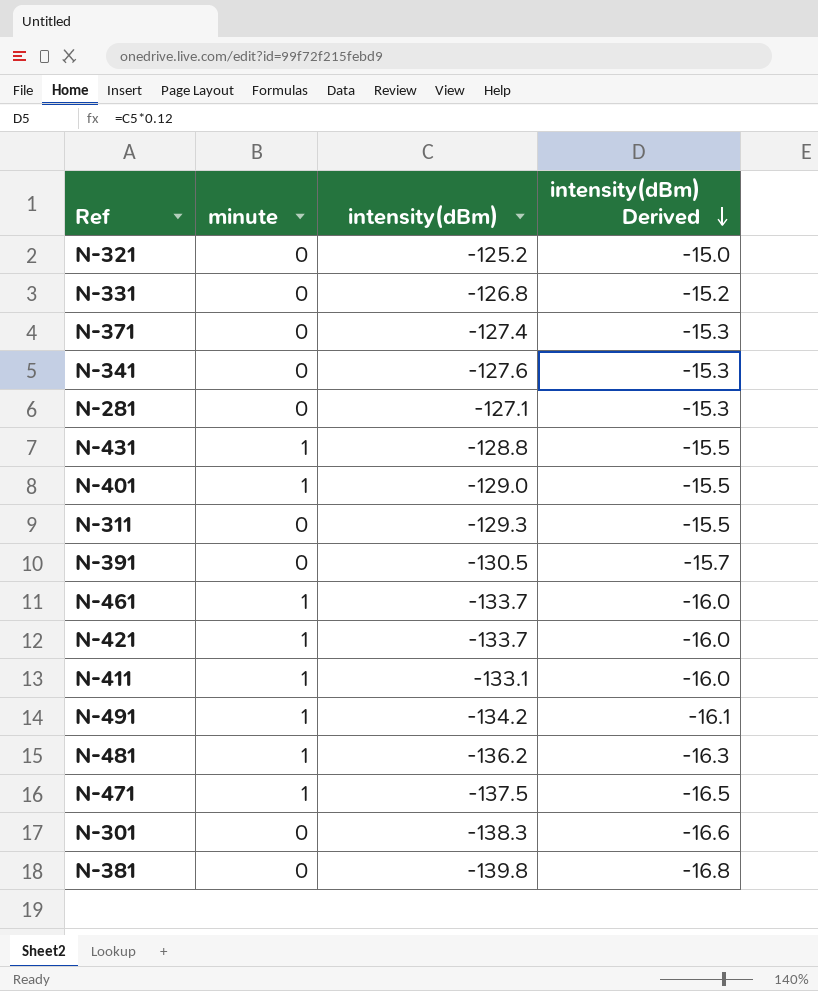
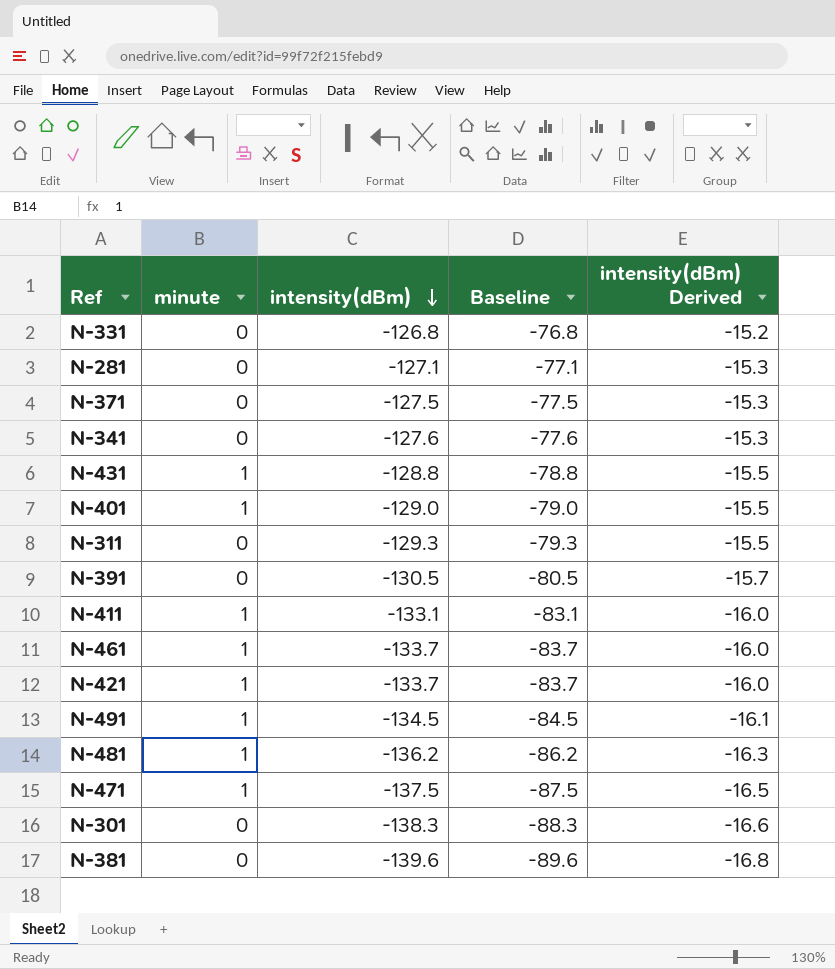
row order: intensity(dBm) Derived descending -> intensity(dBm) descending
column Baseline | formula: none -> [intensity(dBm)] + 50
row N-321: 0 | -125.2 | -15.0 -> none
N-371 | intensity(dBm): -127.4 -> -127.5
N-491 | intensity(dBm): -134.2 -> -134.5
N-381 | intensity(dBm): -139.8 -> -139.6

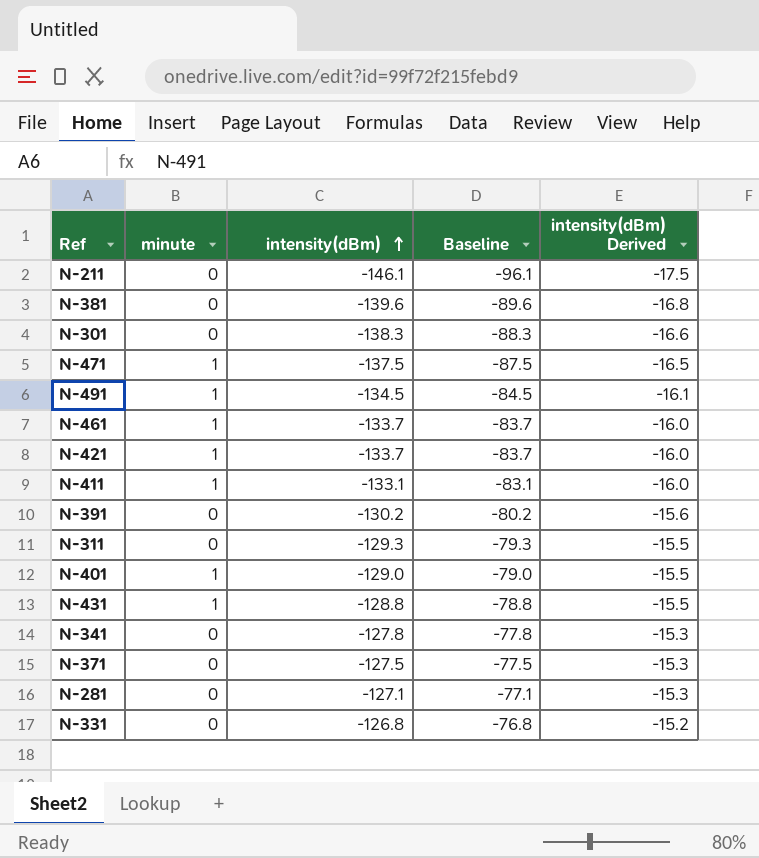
row order: intensity(dBm) descending -> intensity(dBm) ascending
row N-481: 1 | -136.2 | -86.2 | -16.3 -> none
row N-211: none -> 0 | -146.1 | -96.1 | -17.5
N-391 | intensity(dBm): -130.5 -> -130.2
N-391 | Baseline: -80.5 -> -80.2
N-391 | intensity(dBm) Derived: -15.7 -> -15.6
N-341 | intensity(dBm): -127.6 -> -127.8
N-341 | Baseline: -77.6 -> -77.8

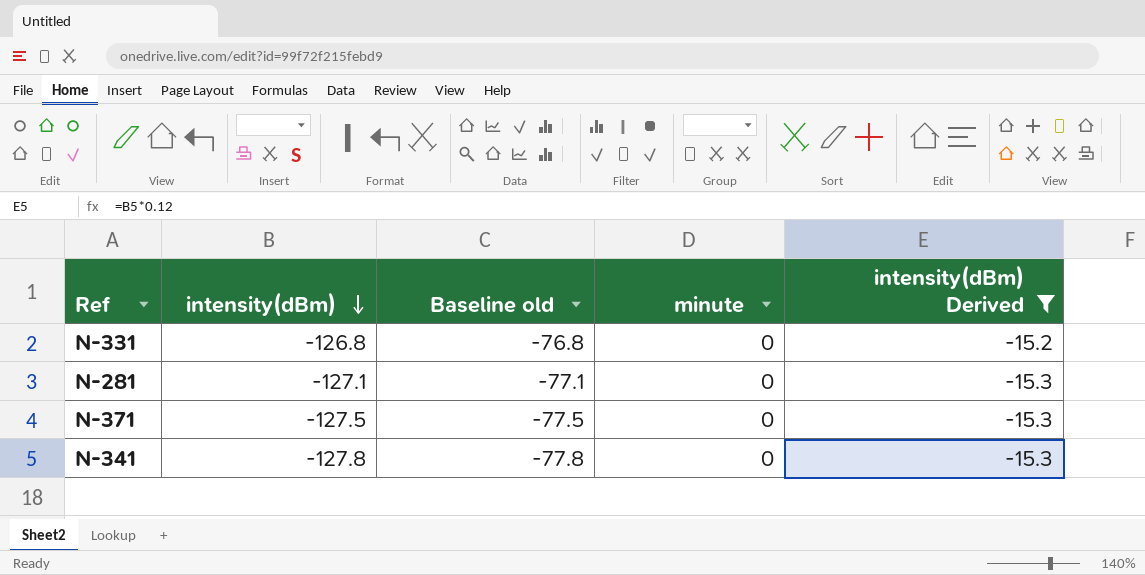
filter: none -> intensity(dBm) Derived >= -15.3
row order: intensity(dBm) ascending -> intensity(dBm) descending
column name: Baseline -> Baseline old
column minute | position: 2 -> 4

